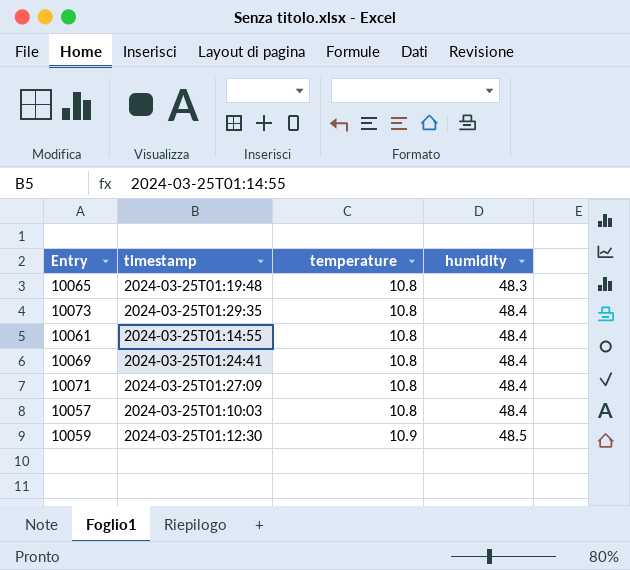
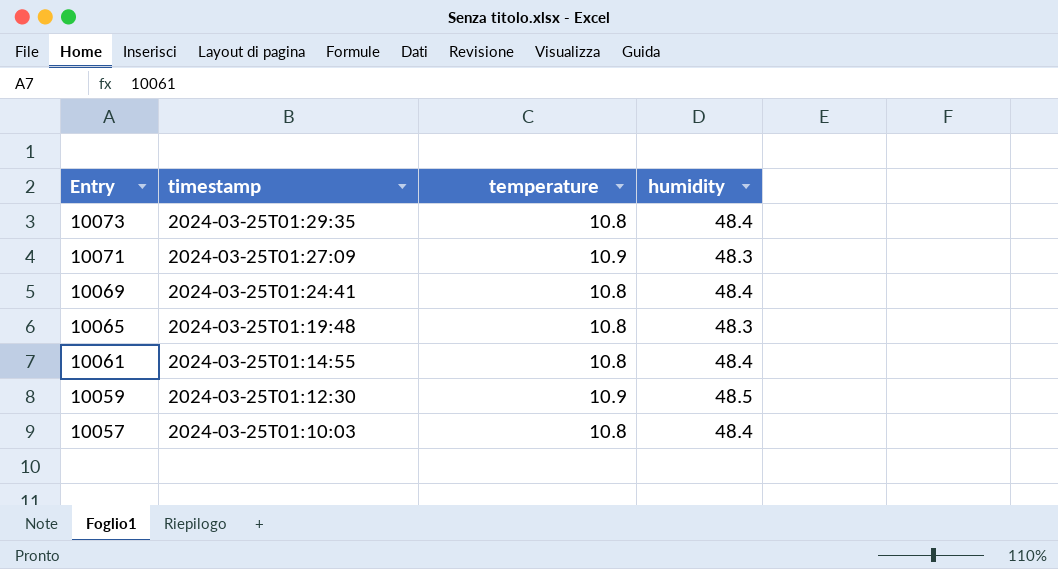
row order: temperature ascending -> Entry descending
10071 | temperature: 10.8 -> 10.9
10071 | humidity: 48.4 -> 48.3

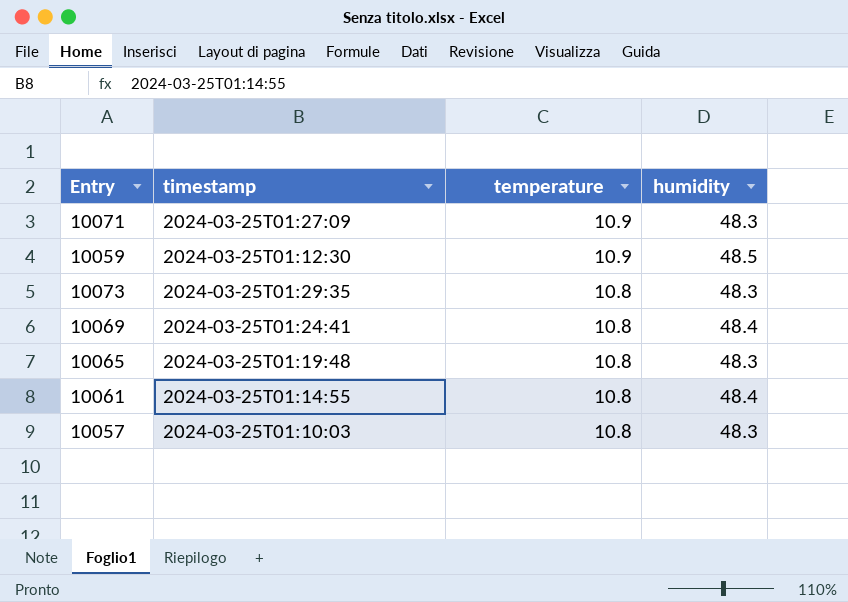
row order: Entry descending -> temperature descending
10073 | humidity: 48.4 -> 48.3
10057 | humidity: 48.4 -> 48.3

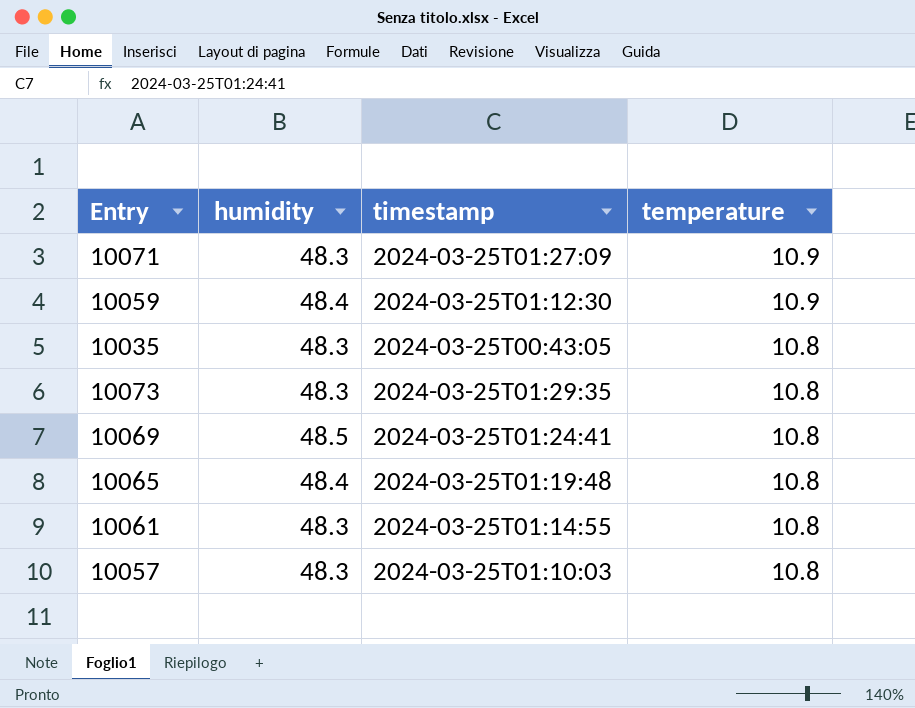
column humidity | position: 4 -> 2
10059 | humidity: 48.5 -> 48.4
row 10035: none -> 48.3 | 2024-03-25T00:43:05 | 10.8
10069 | humidity: 48.4 -> 48.5
10065 | humidity: 48.3 -> 48.4
10061 | humidity: 48.4 -> 48.3

